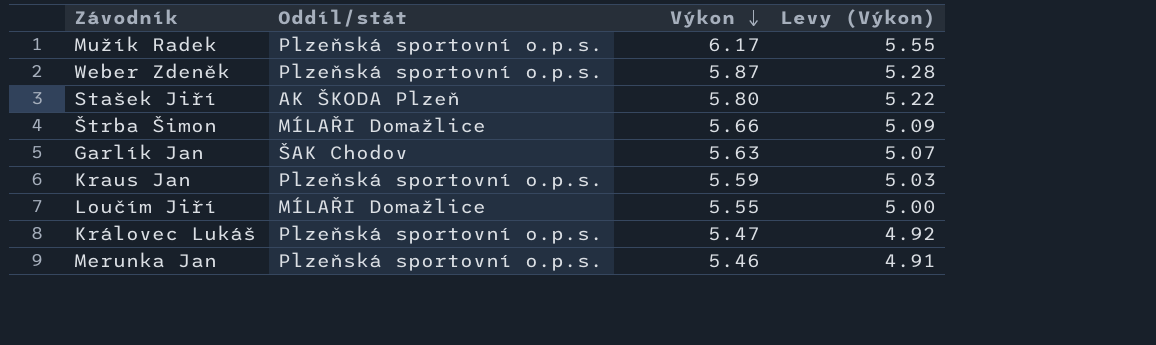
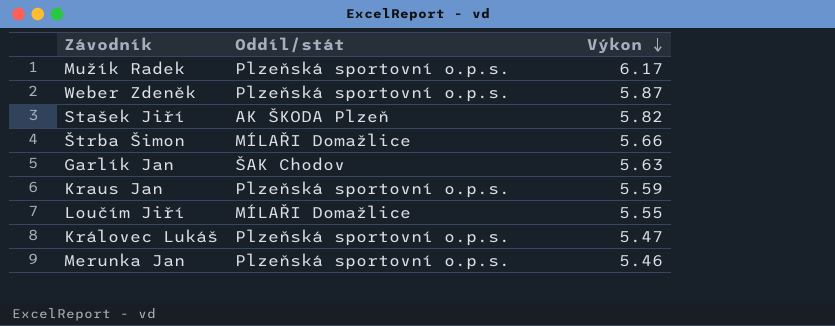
column Levy (Výkon) | formula: [Výkon] * 0.9 -> none
Stašek Jiří | Výkon: 5.80 -> 5.82

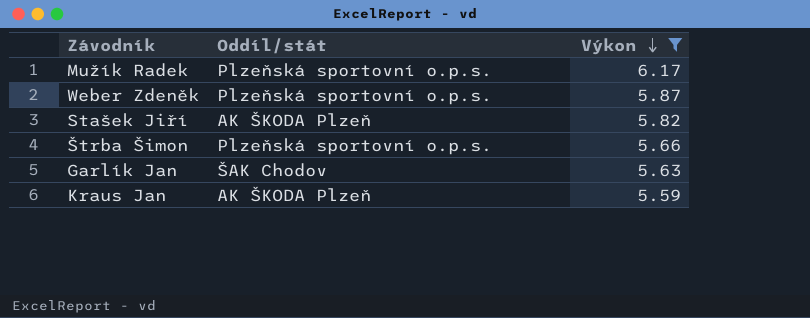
filter: none -> Výkon >= 5.59
Štrba Šimon | Oddíl/stát: MÍLAŘI Domažlice -> Plzeňská sportovní o.p.s.
Kraus Jan | Oddíl/stát: Plzeňská sportovní o.p.s. -> AK ŠKODA Plzeň

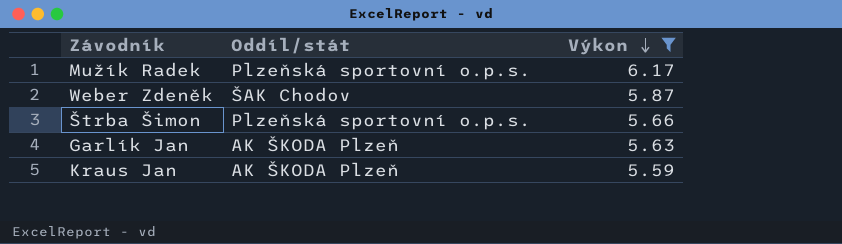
row Stašek Jiří: AK ŠKODA Plzeň | 5.82 -> none
Weber Zdeněk | Oddíl/stát: Plzeňská sportovní o.p.s. -> ŠAK Chodov
Garlík Jan | Oddíl/stát: ŠAK Chodov -> AK ŠKODA Plzeň

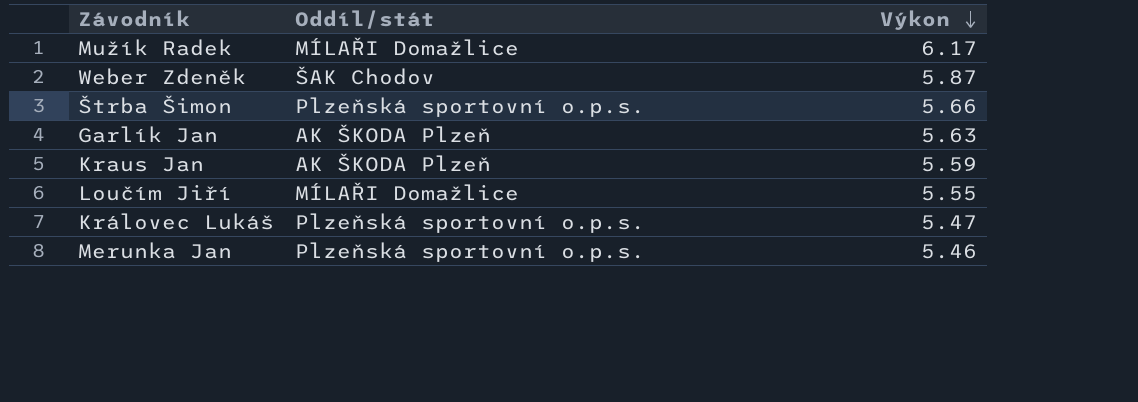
filter: Výkon >= 5.59 -> none
Mužík Radek | Oddíl/stát: Plzeňská sportovní o.p.s. -> MÍLAŘI Domažlice

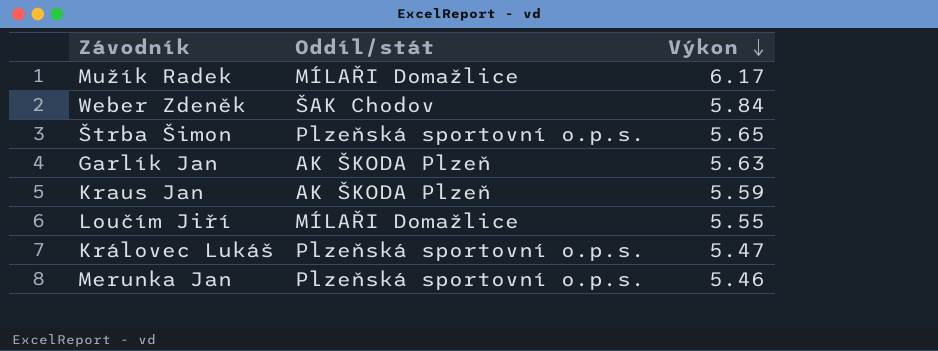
Weber Zdeněk | Výkon: 5.87 -> 5.84
Štrba Šimon | Výkon: 5.66 -> 5.65

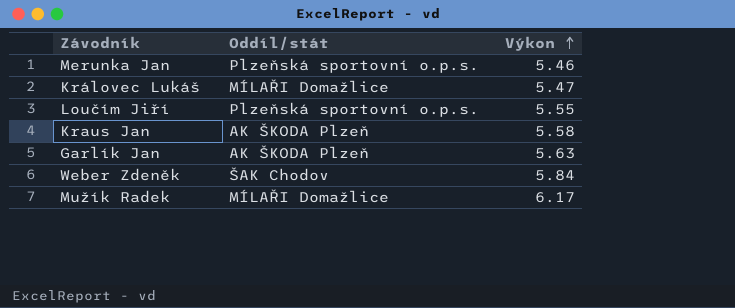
row order: Výkon descending -> Výkon ascending
row Štrba Šimon: Plzeňská sportovní o.p.s. | 5.65 -> none
Královec Lukáš | Oddíl/stát: Plzeňská sportovní o.p.s. -> MÍLAŘI Domažlice
Loučím Jiří | Oddíl/stát: MÍLAŘI Domažlice -> Plzeňská sportovní o.p.s.
Kraus Jan | Výkon: 5.59 -> 5.58

